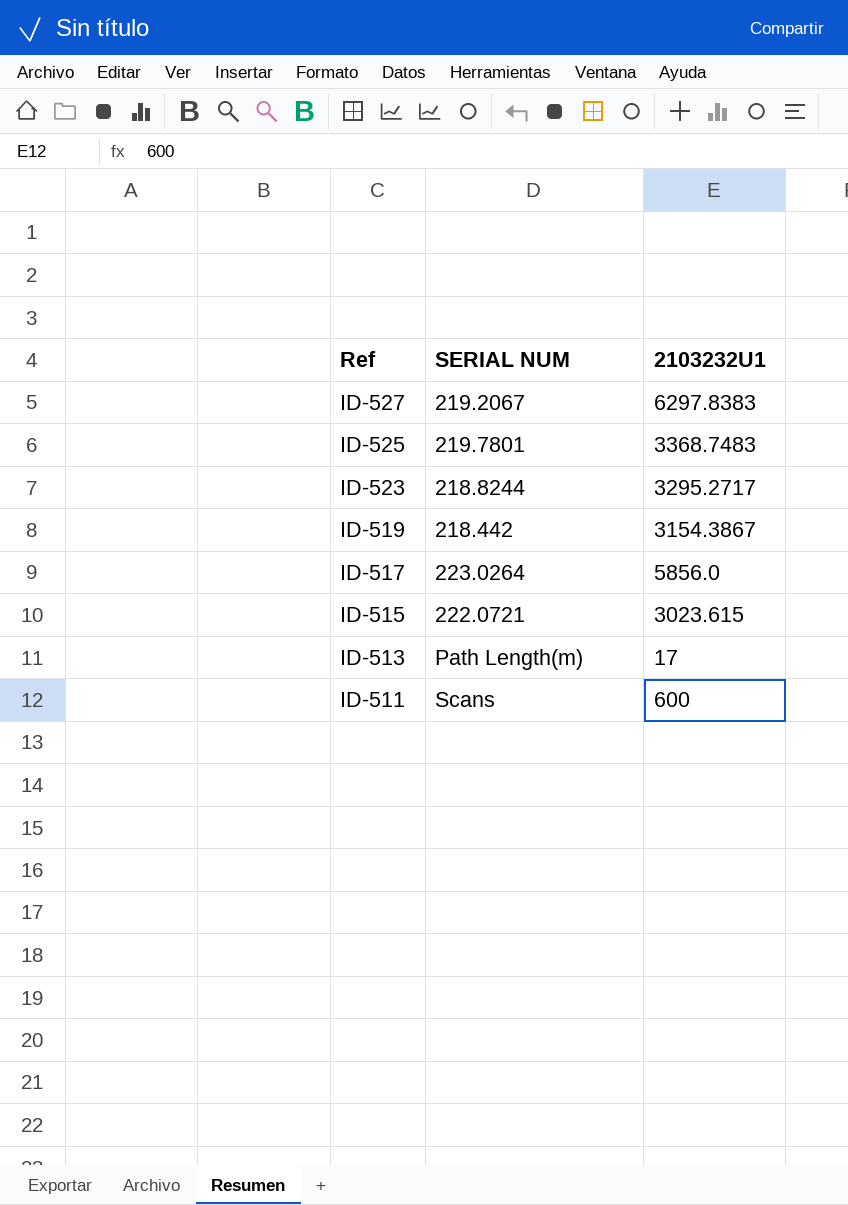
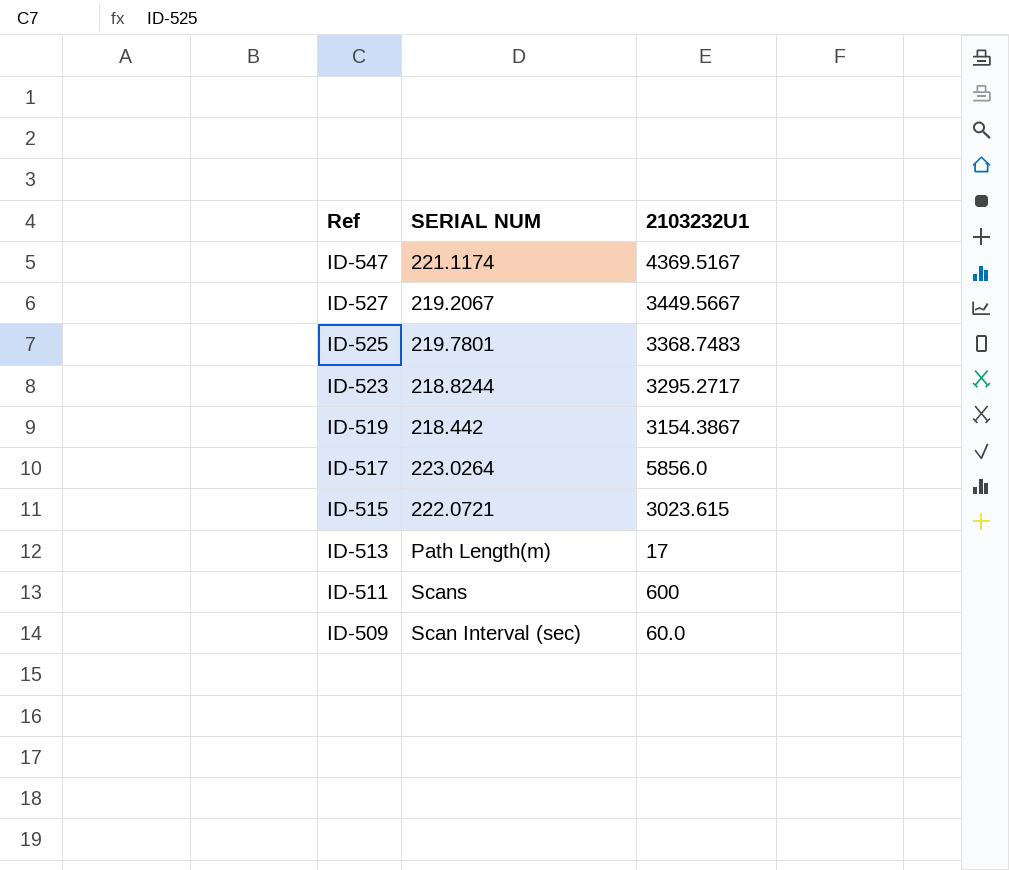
row ID-547: none -> 221.1174 | 4369.5167
ID-527 | 2103232U1: 6297.8383 -> 3449.5667
row ID-509: none -> Scan Interval (sec) | 60.0

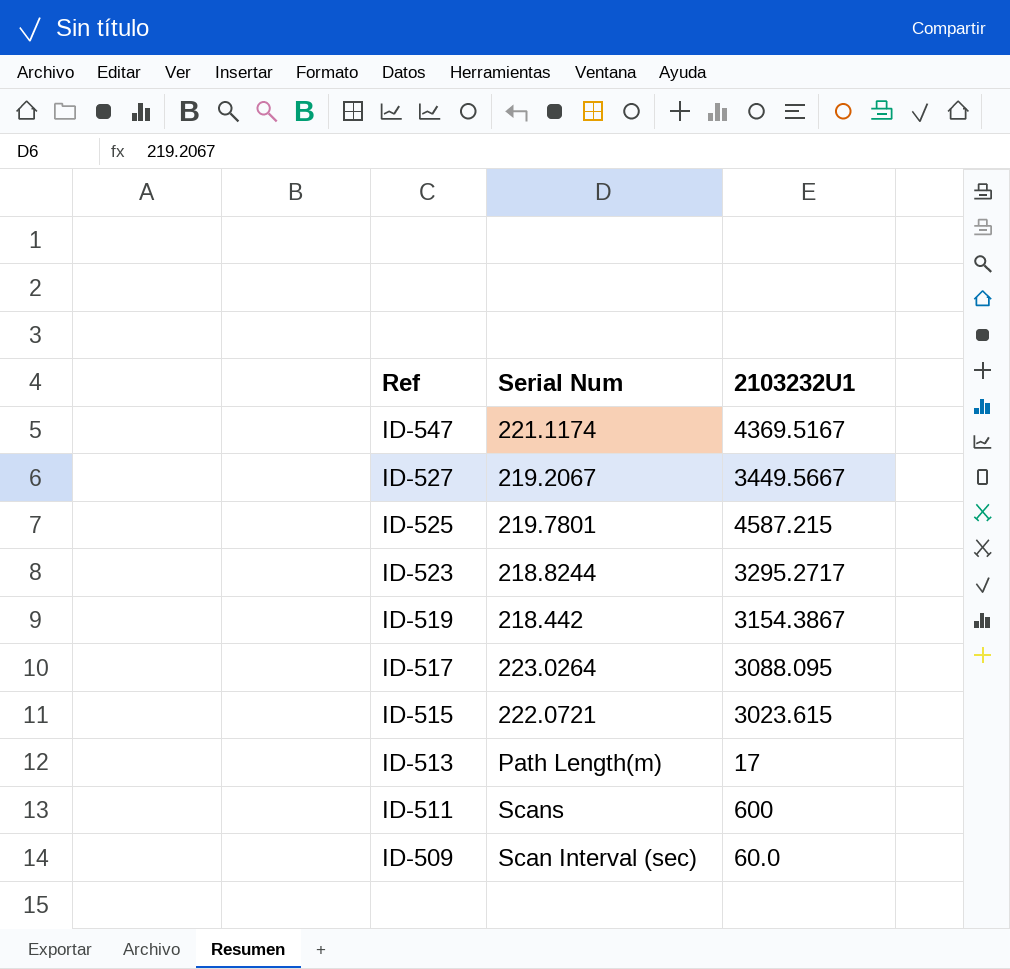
column name: SERIAL NUM -> Serial Num
ID-525 | 2103232U1: 3368.7483 -> 4587.215
ID-517 | 2103232U1: 5856.0 -> 3088.095

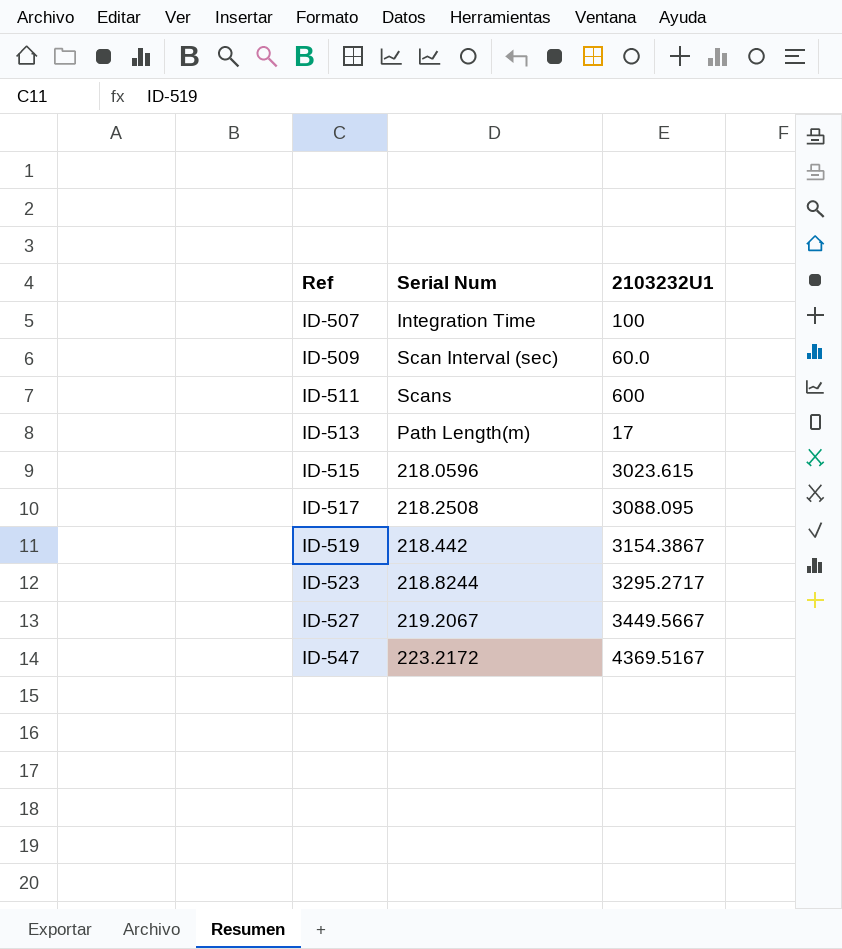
row order: Ref descending -> Ref ascending
row ID-525: 219.7801 | 4587.215 -> none
row ID-507: none -> Integration Time | 100
ID-515 | Serial Num: 222.0721 -> 218.0596
ID-517 | Serial Num: 223.0264 -> 218.2508
ID-547 | Serial Num: 221.1174 -> 223.2172

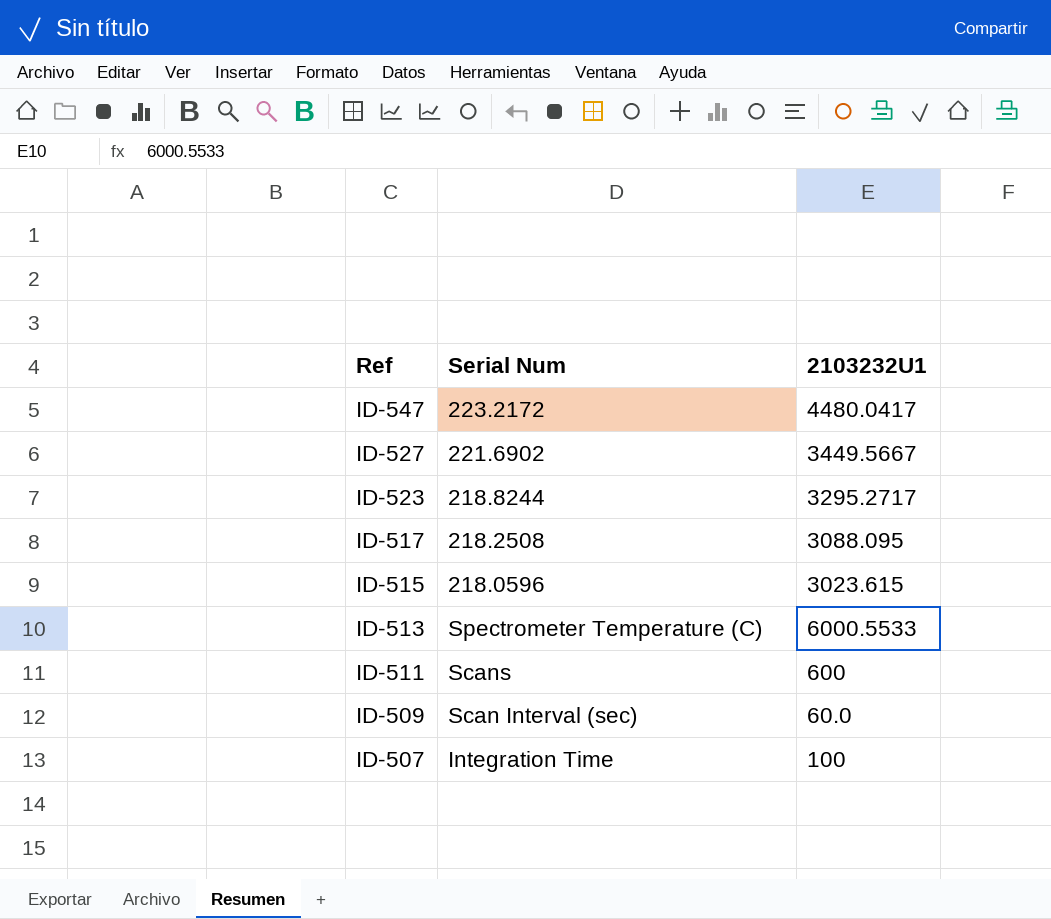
row order: Ref ascending -> Ref descending
row ID-519: 218.442 | 3154.3867 -> none
ID-547 | 2103232U1: 4369.5167 -> 4480.0417
ID-527 | Serial Num: 219.2067 -> 221.6902
ID-513 | Serial Num: Path Length(m) -> Spectrometer Temperature (C)
ID-513 | 2103232U1: 17 -> 6000.5533

